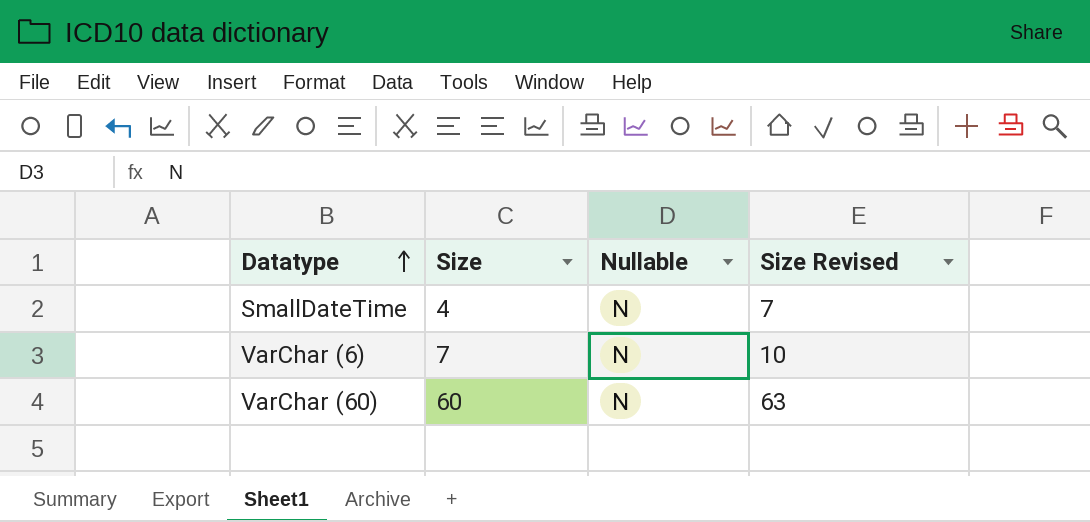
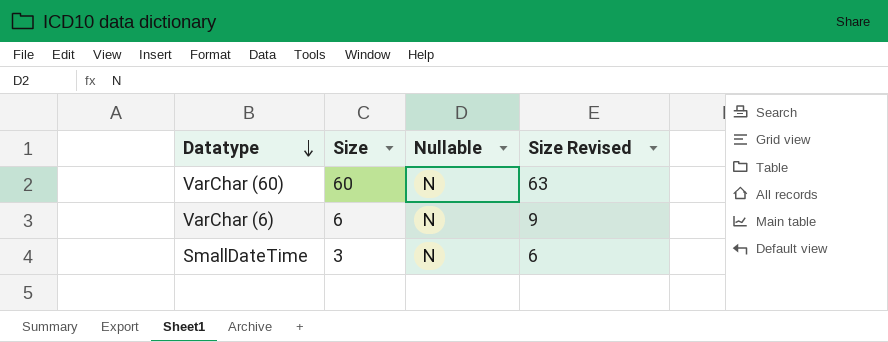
row order: Datatype ascending -> Datatype descending
VarChar (6) | Size: 7 -> 6
VarChar (6) | Size Revised: 10 -> 9
SmallDateTime | Size: 4 -> 3
SmallDateTime | Size Revised: 7 -> 6

